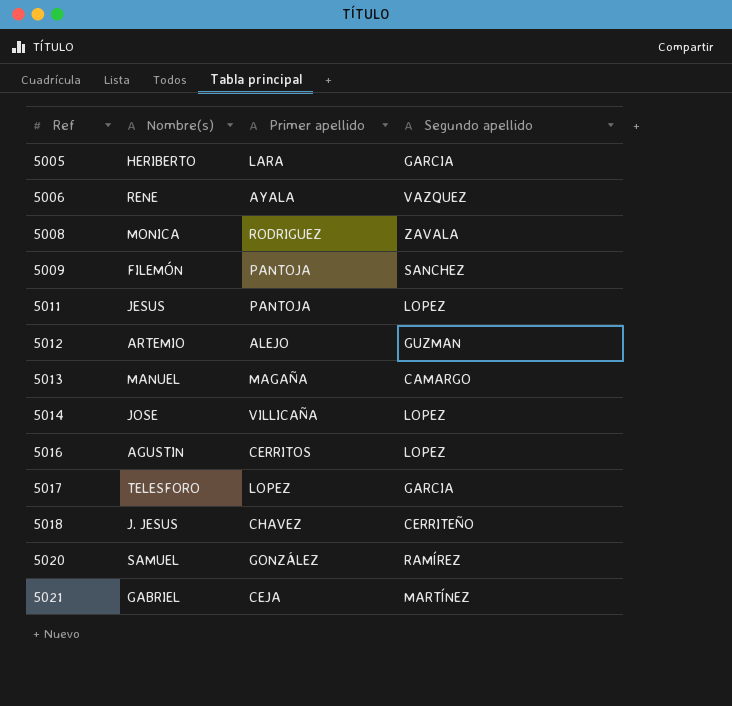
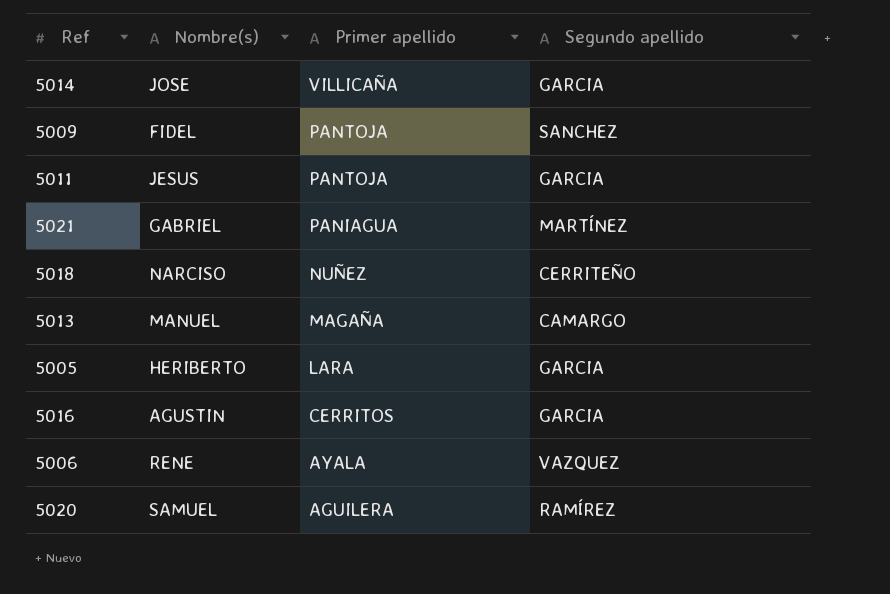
row order: Ref ascending -> Primer apellido descending
row 5008: MONICA | RODRIGUEZ | ZAVALA -> none
row 5012: ARTEMIO | ALEJO | GUZMAN -> none
row 5017: TELESFORO | LOPEZ | GARCIA -> none
5014 | Segundo apellido: LOPEZ -> GARCIA
5009 | Nombre(s): FILEMÓN -> FIDEL
5011 | Segundo apellido: LOPEZ -> GARCIA
5021 | Primer apellido: CEJA -> PANIAGUA
5018 | Nombre(s): J. JESUS -> NARCISO
5018 | Primer apellido: CHAVEZ -> NUÑEZ
5016 | Segundo apellido: LOPEZ -> GARCIA
5020 | Primer apellido: GONZÁLEZ -> AGUILERA

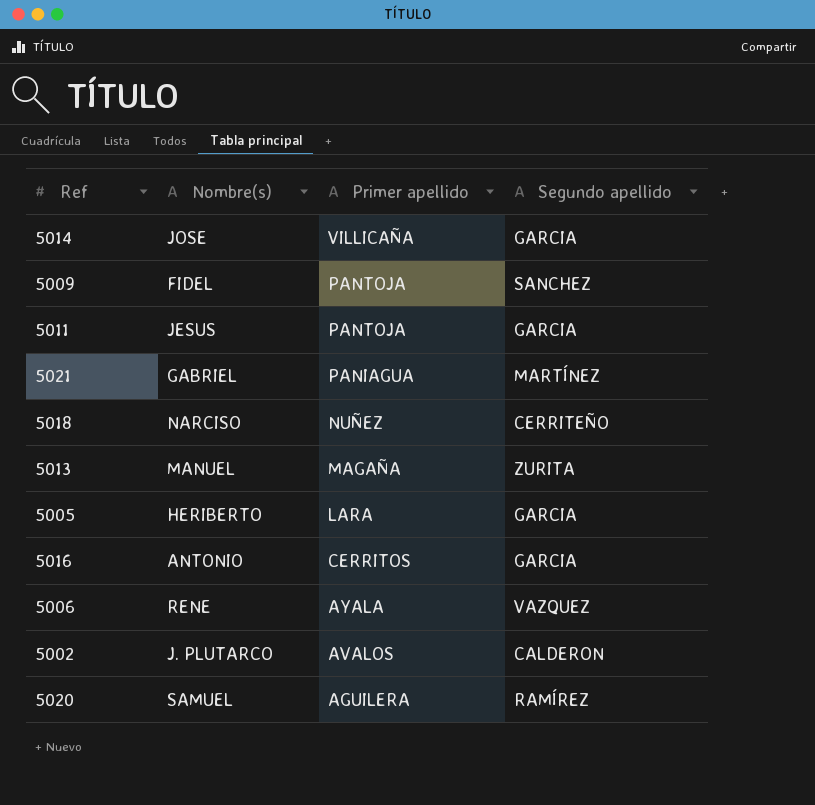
5013 | Segundo apellido: CAMARGO -> ZURITA
5016 | Nombre(s): AGUSTIN -> ANTONIO
row 5002: none -> J. PLUTARCO | AVALOS | CALDERON

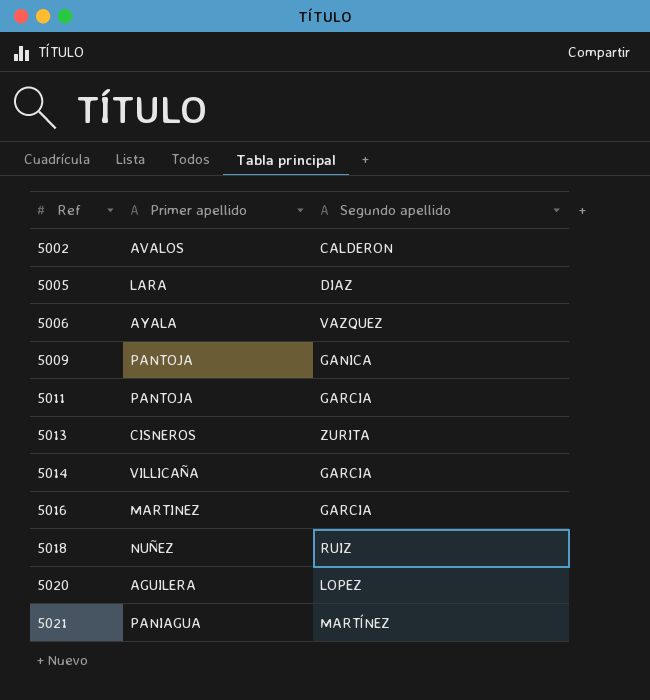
row order: Primer apellido descending -> Ref ascending
column Nombre(s) | position: 2 -> none
5005 | Segundo apellido: GARCIA -> DIAZ
5009 | Segundo apellido: SANCHEZ -> GANICA
5013 | Primer apellido: MAGAÑA -> CISNEROS
5016 | Primer apellido: CERRITOS -> MARTINEZ
5018 | Segundo apellido: CERRITEÑO -> RUIZ
5020 | Segundo apellido: RAMÍREZ -> LOPEZ

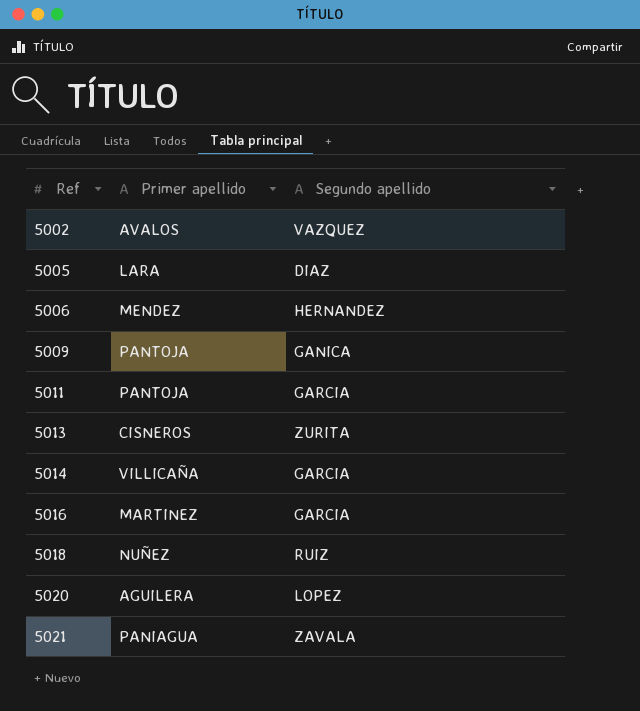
5002 | Segundo apellido: CALDERON -> VAZQUEZ
5006 | Primer apellido: AYALA -> MENDEZ
5006 | Segundo apellido: VAZQUEZ -> HERNANDEZ
5021 | Segundo apellido: MARTÍNEZ -> ZAVALA

